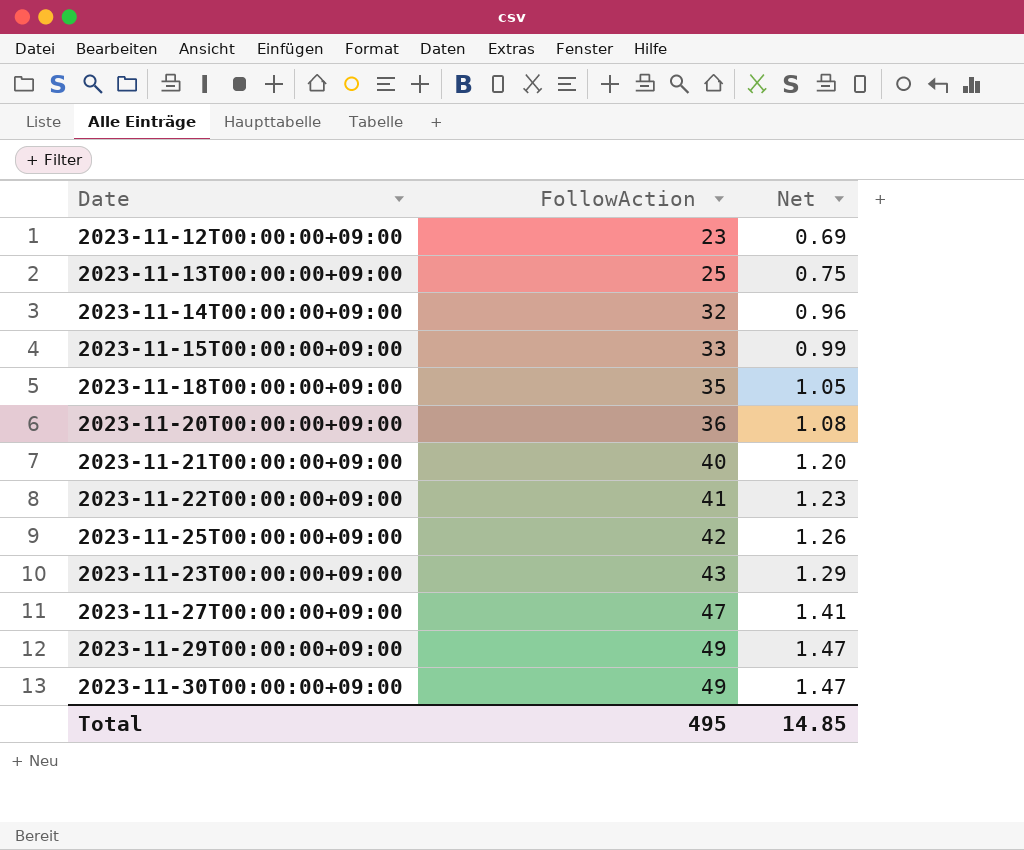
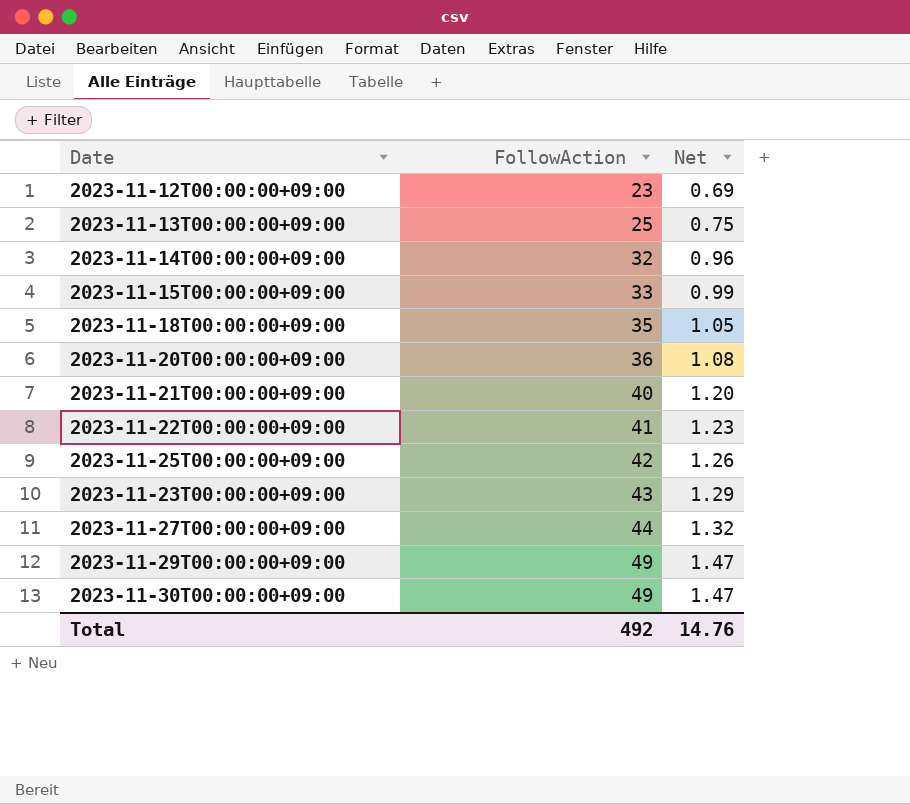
2023-11-27T00:00:00+09:00 | FollowAction: 47 -> 44
2023-11-27T00:00:00+09:00 | Net: 1.41 -> 1.32
Total | FollowAction: 495 -> 492
Total | Net: 14.85 -> 14.76

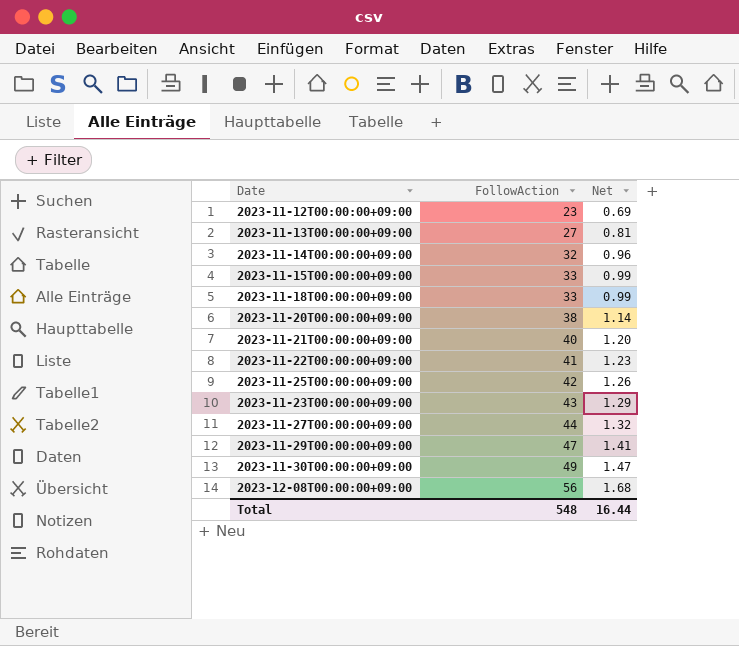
2023-11-13T00:00:00+09:00 | FollowAction: 25 -> 27
2023-11-13T00:00:00+09:00 | Net: 0.75 -> 0.81
2023-11-18T00:00:00+09:00 | FollowAction: 35 -> 33
2023-11-18T00:00:00+09:00 | Net: 1.05 -> 0.99
2023-11-20T00:00:00+09:00 | FollowAction: 36 -> 38
2023-11-20T00:00:00+09:00 | Net: 1.08 -> 1.14
2023-11-29T00:00:00+09:00 | FollowAction: 49 -> 47
2023-11-29T00:00:00+09:00 | Net: 1.47 -> 1.41
row 2023-12-08T00:00:00+09:00: none -> 56 | 1.68
Total | FollowAction: 492 -> 548
Total | Net: 14.76 -> 16.44

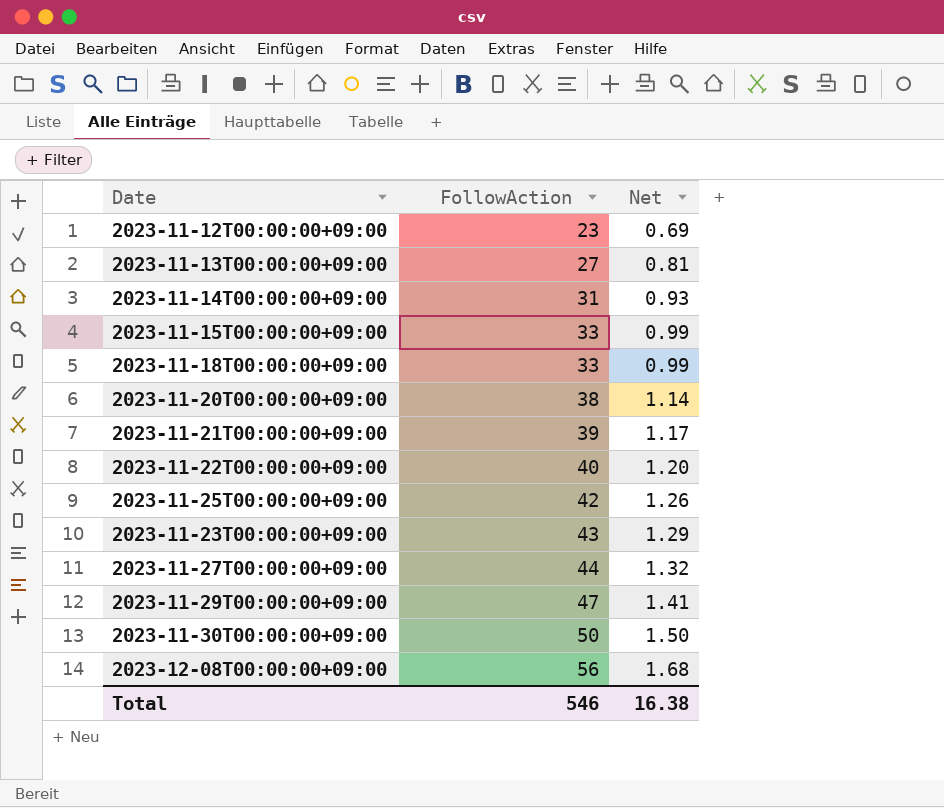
2023-11-14T00:00:00+09:00 | FollowAction: 32 -> 31
2023-11-14T00:00:00+09:00 | Net: 0.96 -> 0.93
2023-11-21T00:00:00+09:00 | FollowAction: 40 -> 39
2023-11-21T00:00:00+09:00 | Net: 1.20 -> 1.17
2023-11-22T00:00:00+09:00 | FollowAction: 41 -> 40
2023-11-22T00:00:00+09:00 | Net: 1.23 -> 1.20
2023-11-30T00:00:00+09:00 | FollowAction: 49 -> 50
2023-11-30T00:00:00+09:00 | Net: 1.47 -> 1.50
Total | FollowAction: 548 -> 546
Total | Net: 16.44 -> 16.38

